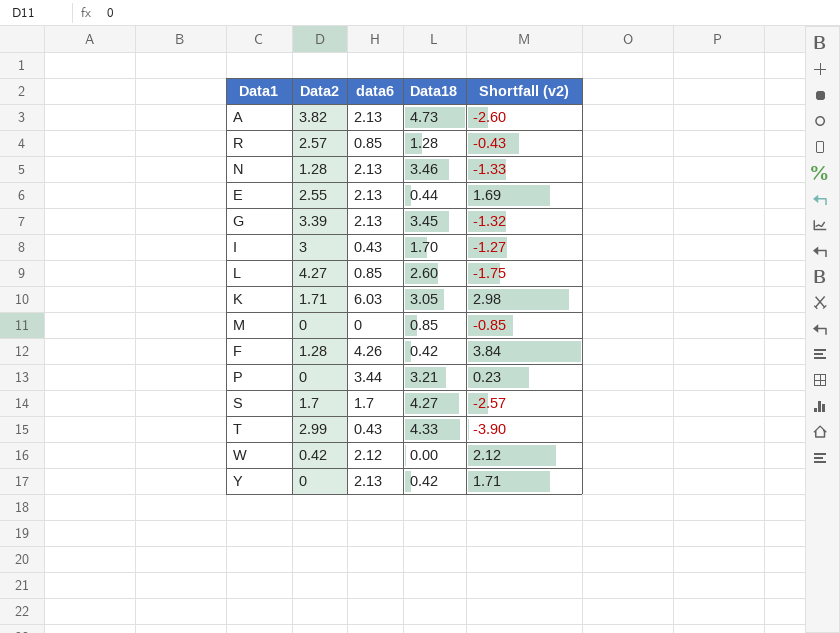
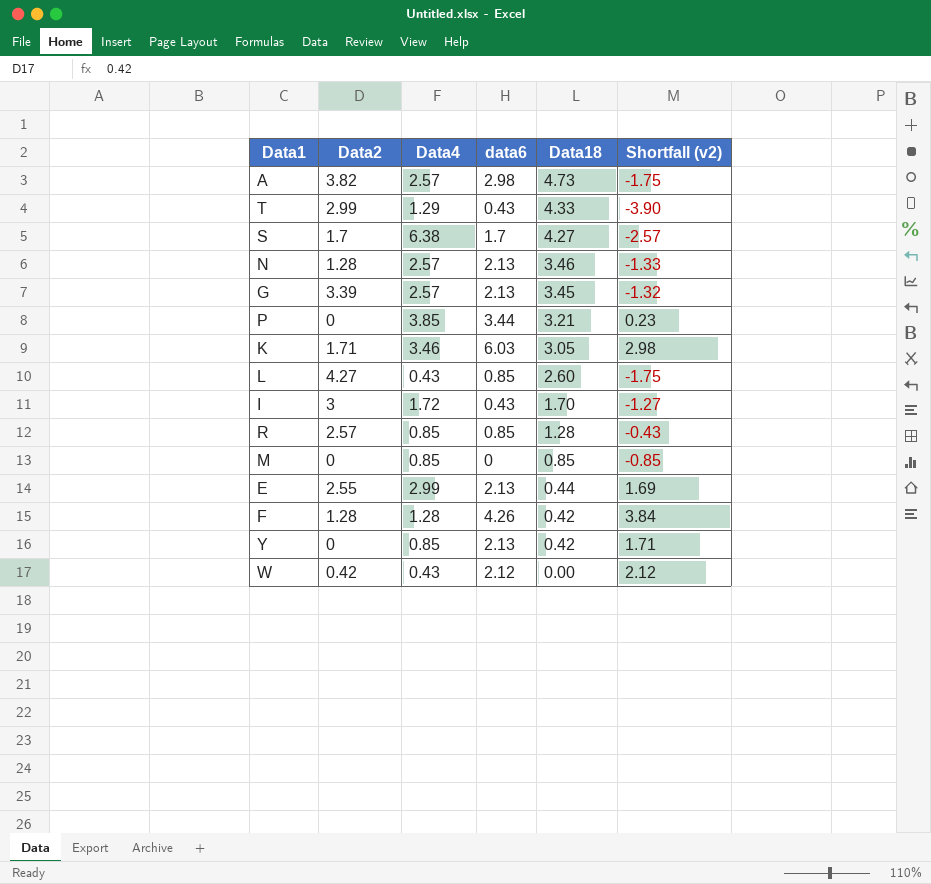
row order: none -> Data18 descending
column Data4 | position: none -> 3
A | data6: 2.13 -> 2.98
A | Shortfall (v2): -2.60 -> -1.75

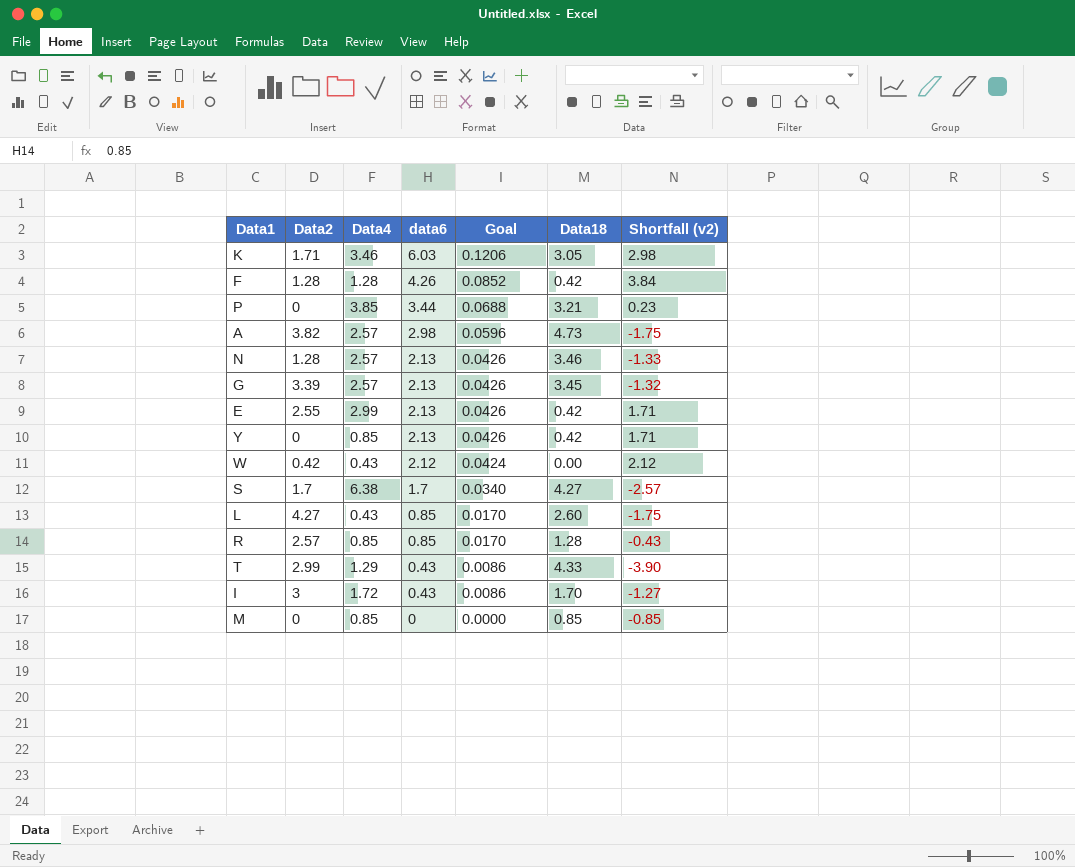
row order: Data18 descending -> data6 descending
column Goal | formula: none -> [data6] * 0.02
E | Data18: 0.44 -> 0.42
E | Shortfall (v2): 1.69 -> 1.71

